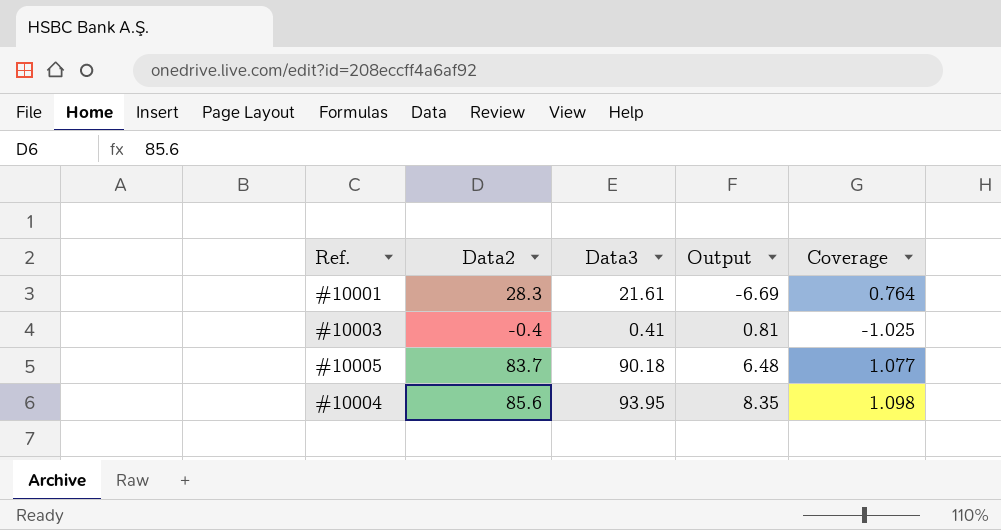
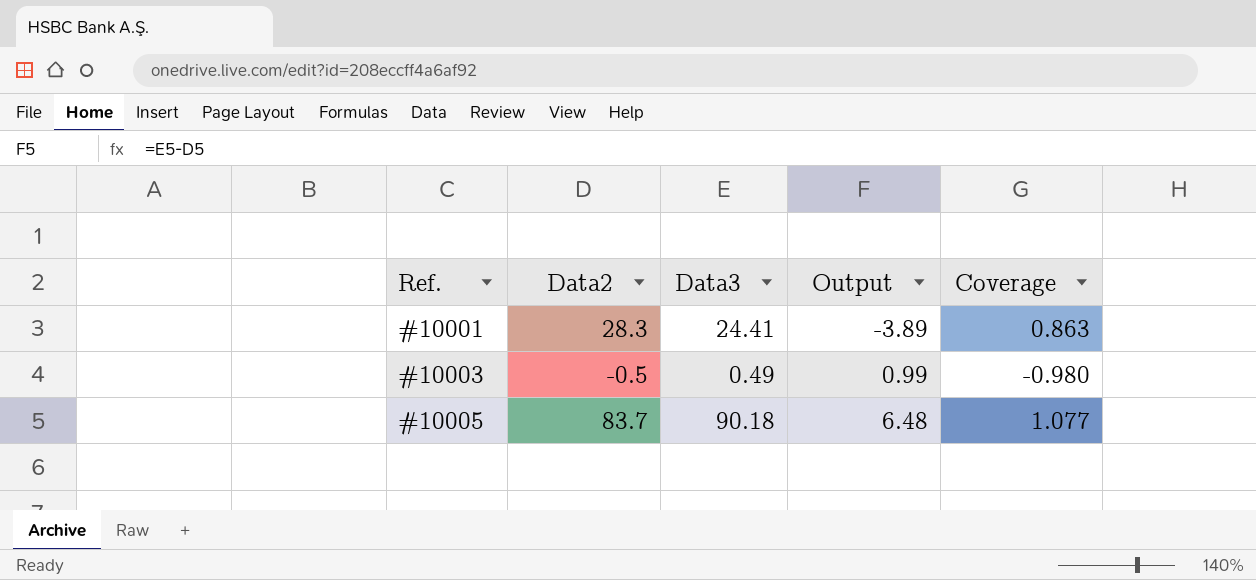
row #10004: 85.6 | 93.95 | 8.35 | 1.098 -> none
#10001 | Data3: 21.61 -> 24.41
#10001 | Output: -6.69 -> -3.89
#10001 | Coverage: 0.764 -> 0.863
#10003 | Data2: -0.4 -> -0.5
#10003 | Data3: 0.41 -> 0.49
#10003 | Output: 0.81 -> 0.99
#10003 | Coverage: -1.025 -> -0.980

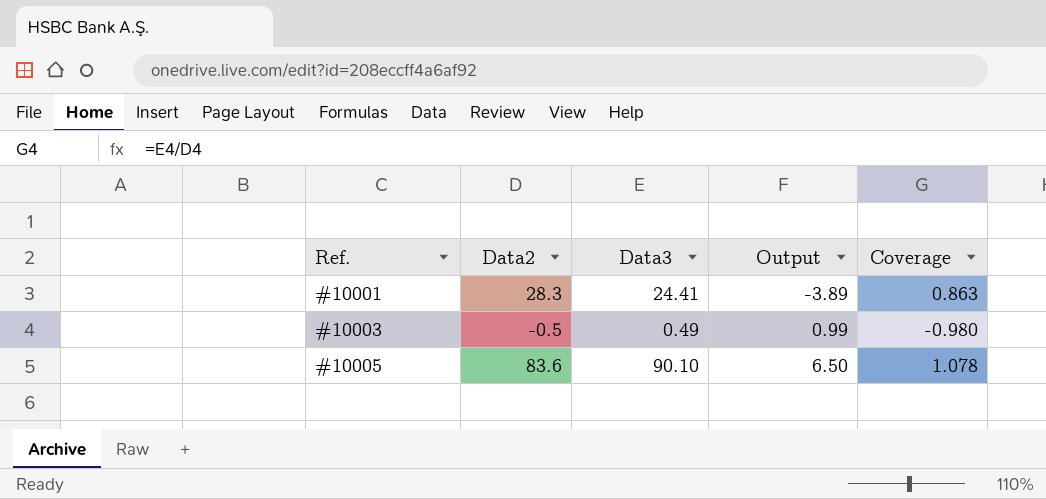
#10005 | Data2: 83.7 -> 83.6
#10005 | Data3: 90.18 -> 90.10
#10005 | Output: 6.48 -> 6.50
#10005 | Coverage: 1.077 -> 1.078

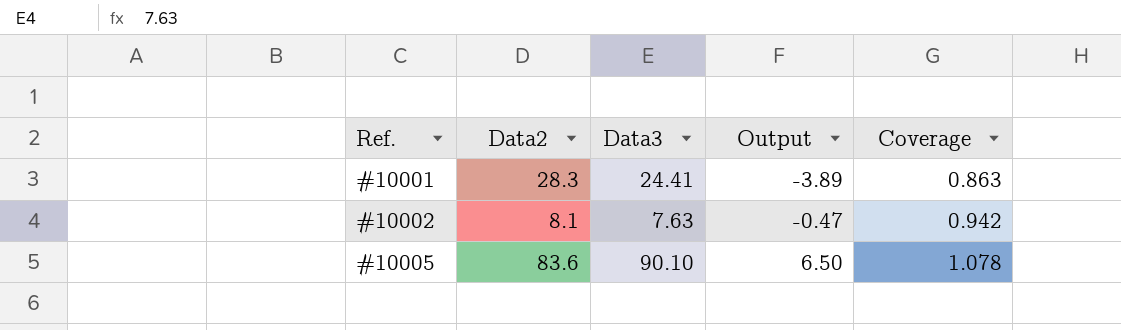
row #10003: -0.5 | 0.49 | 0.99 | -0.980 -> none
row #10002: none -> 8.1 | 7.63 | -0.47 | 0.942

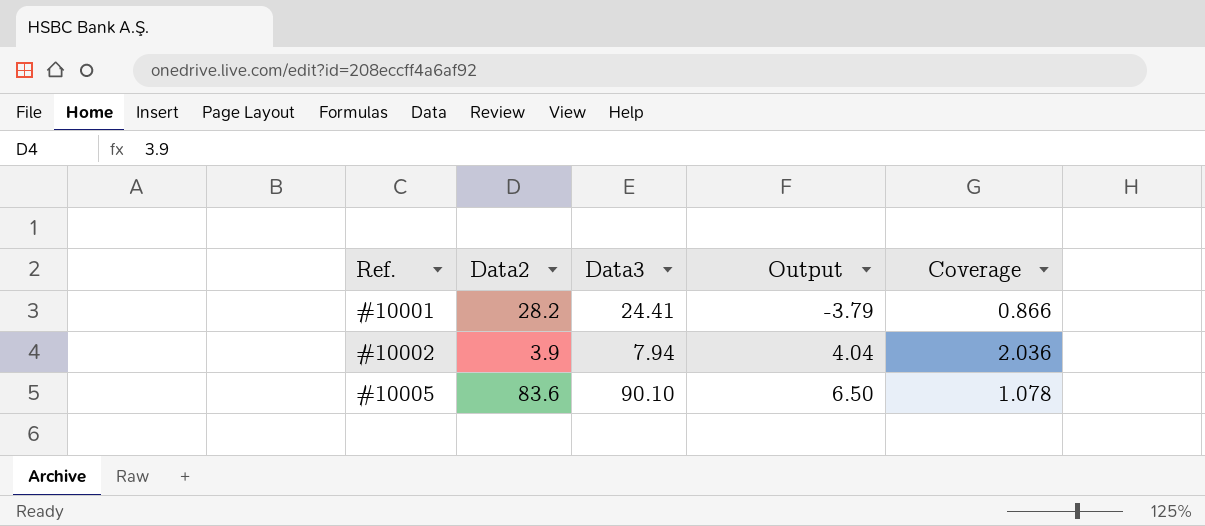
#10001 | Data2: 28.3 -> 28.2
#10001 | Output: -3.89 -> -3.79
#10001 | Coverage: 0.863 -> 0.866
#10002 | Data2: 8.1 -> 3.9
#10002 | Data3: 7.63 -> 7.94
#10002 | Output: -0.47 -> 4.04
#10002 | Coverage: 0.942 -> 2.036

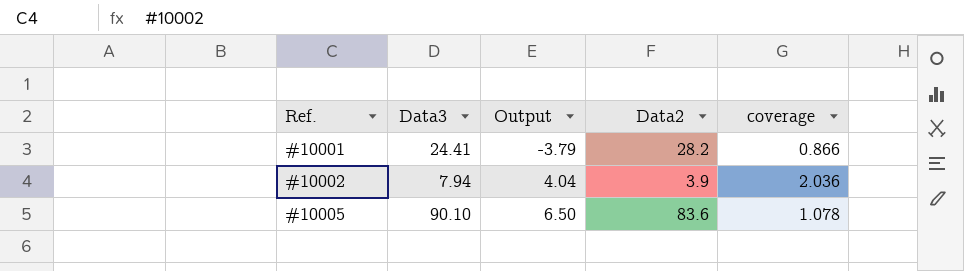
column Data2 | position: 2 -> 4
column name: Coverage -> coverage

